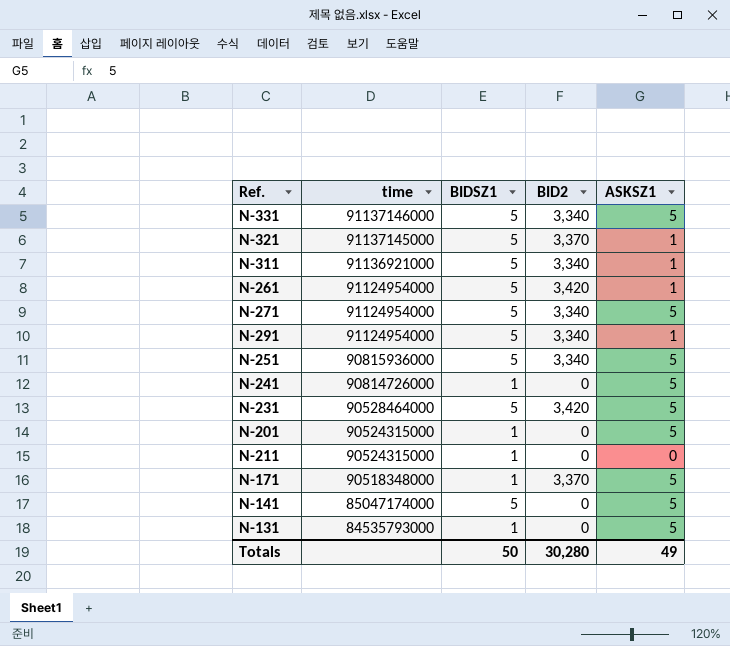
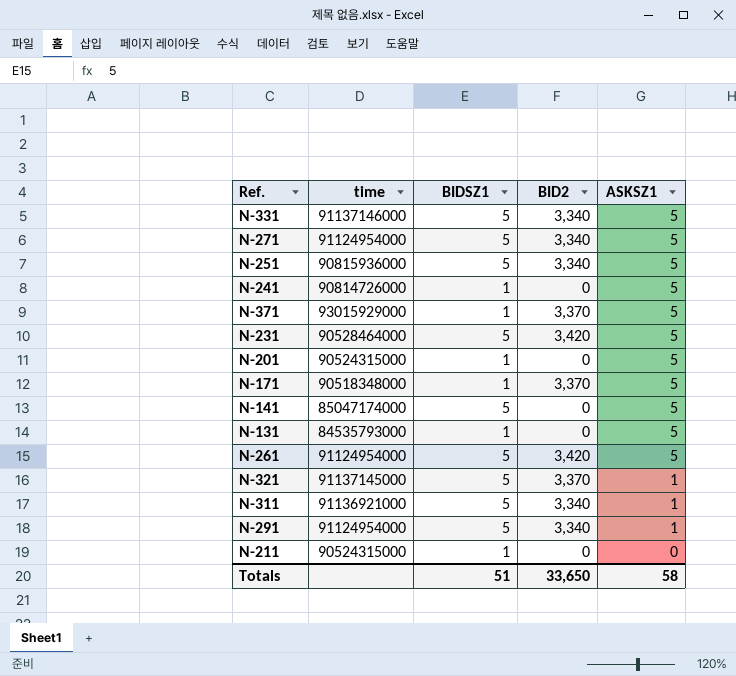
row order: time descending -> ASKSZ1 descending
row N-371: none -> 93015929000 | 1 | 3,370 | 5
N-261 | ASKSZ1: 1 -> 5
Totals | BIDSZ1: 50 -> 51
Totals | BID2: 30,280 -> 33,650
Totals | ASKSZ1: 49 -> 58

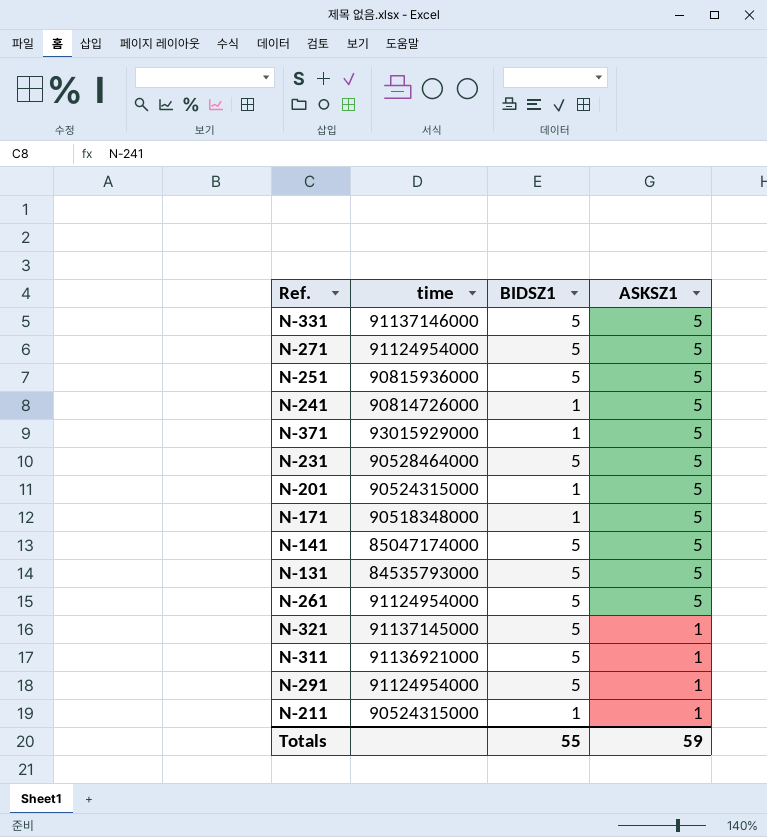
column BID2 | position: 4 -> none
N-131 | BIDSZ1: 1 -> 5
N-211 | ASKSZ1: 0 -> 1
Totals | BIDSZ1: 51 -> 55
Totals | ASKSZ1: 58 -> 59

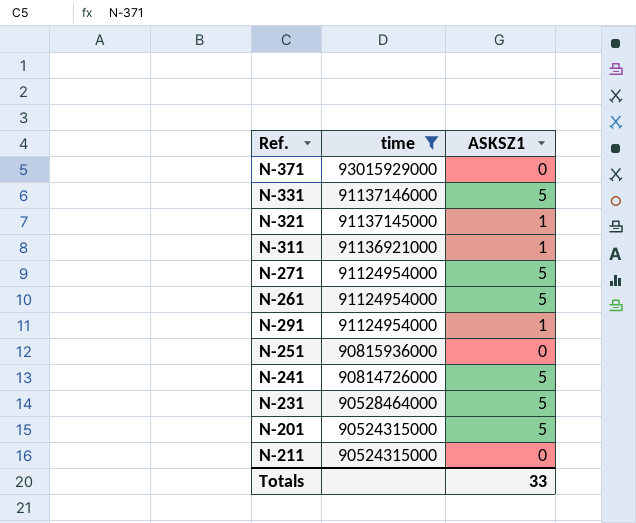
filter: none -> time >= 90524315000
row order: ASKSZ1 descending -> time descending
column BIDSZ1 | position: 3 -> none
N-371 | ASKSZ1: 5 -> 0
N-251 | ASKSZ1: 5 -> 0
N-211 | ASKSZ1: 1 -> 0
Totals | ASKSZ1: 59 -> 33

